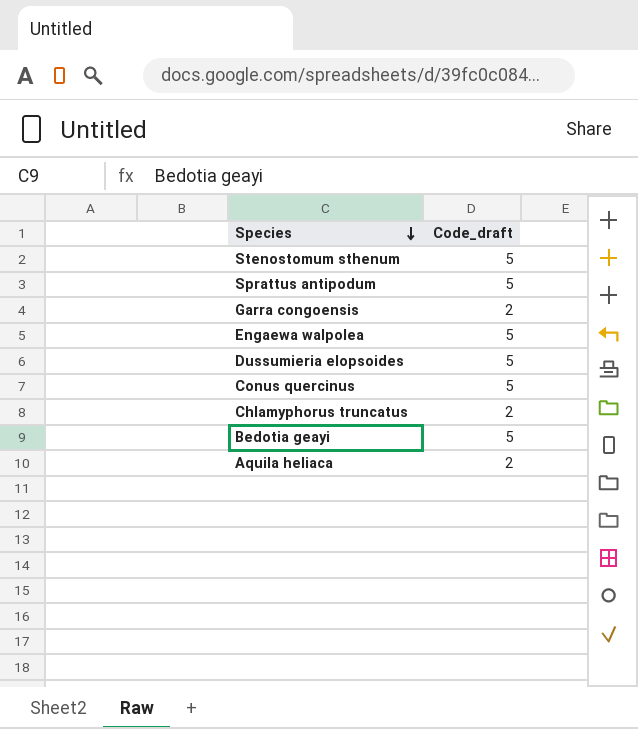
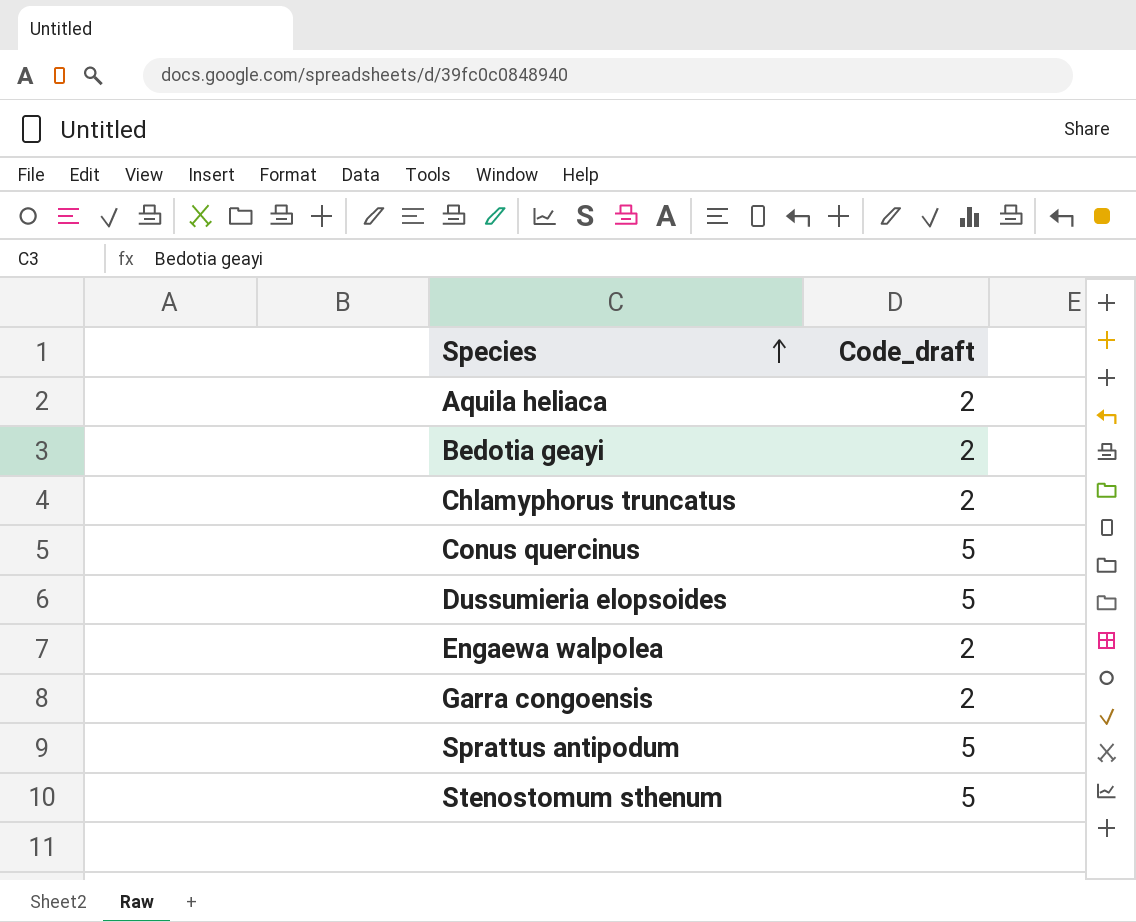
row order: Species descending -> Species ascending
Bedotia geayi | Code_draft: 5 -> 2
Engaewa walpolea | Code_draft: 5 -> 2

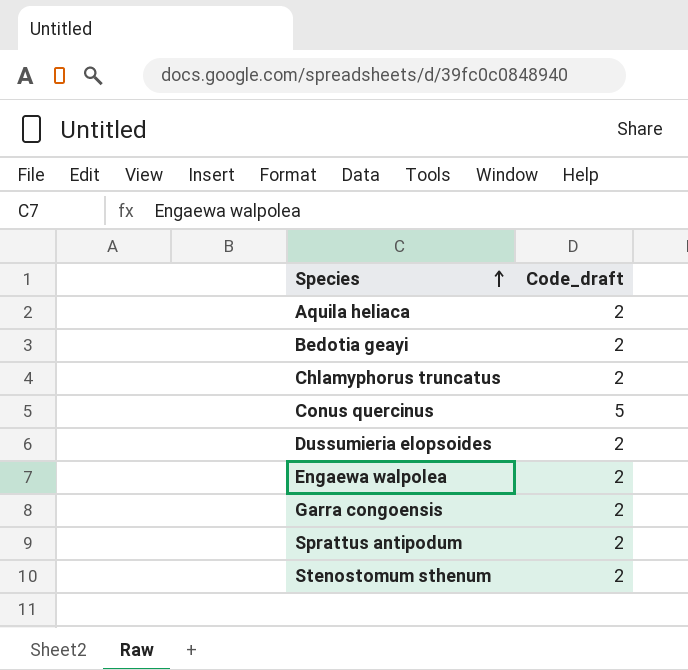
Dussumieria elopsoides | Code_draft: 5 -> 2
Sprattus antipodum | Code_draft: 5 -> 2
Stenostomum sthenum | Code_draft: 5 -> 2

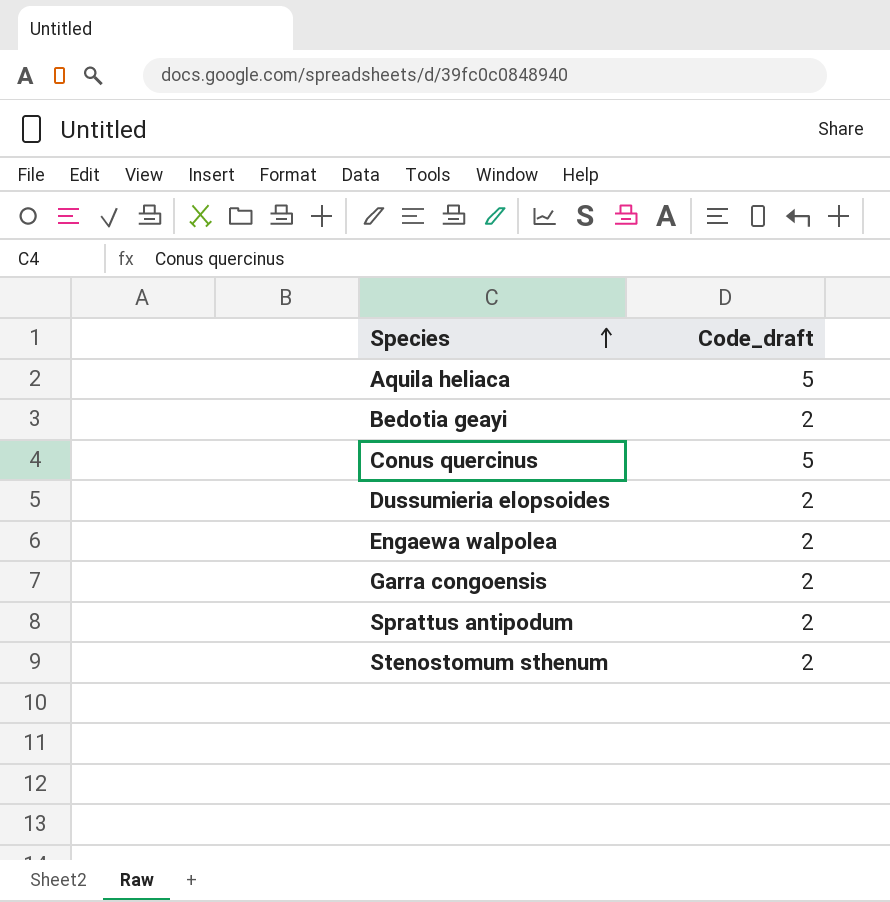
row Chlamyphorus truncatus: 2 -> none
Aquila heliaca | Code_draft: 2 -> 5

